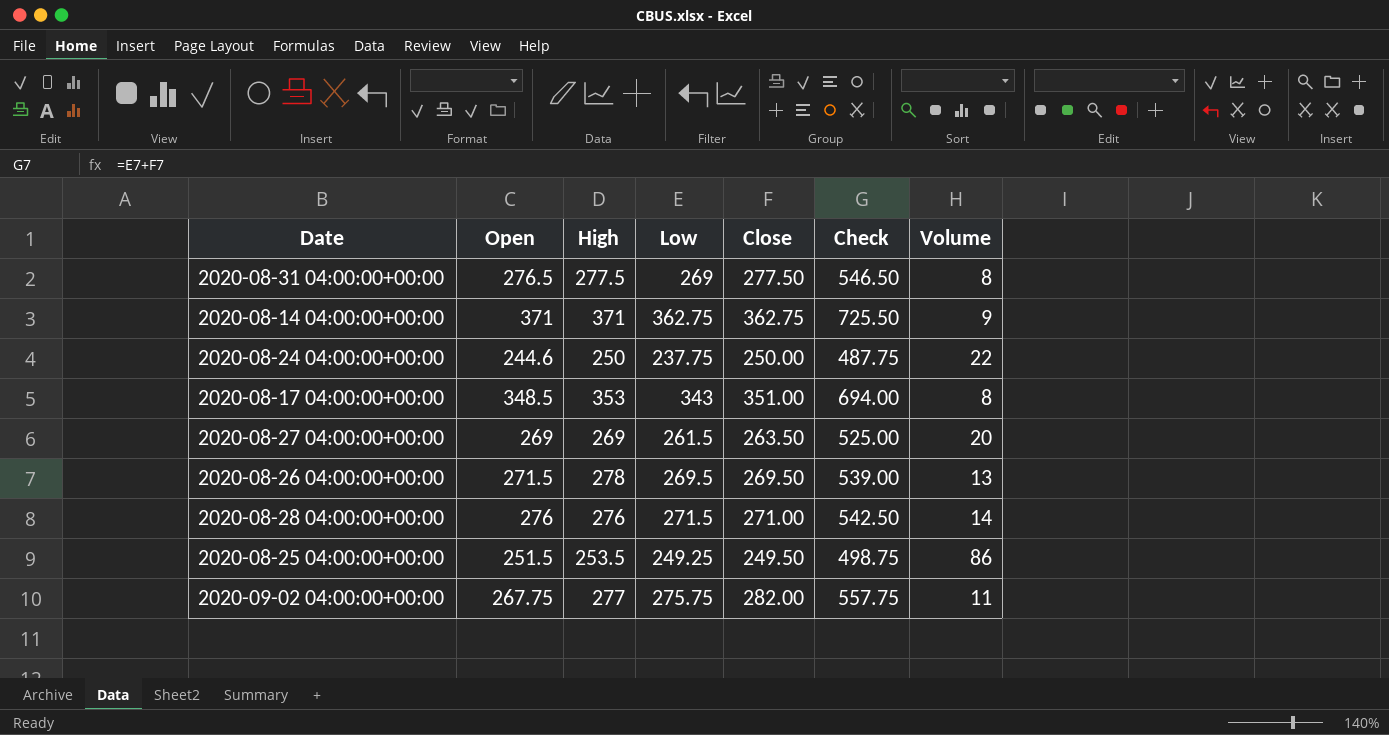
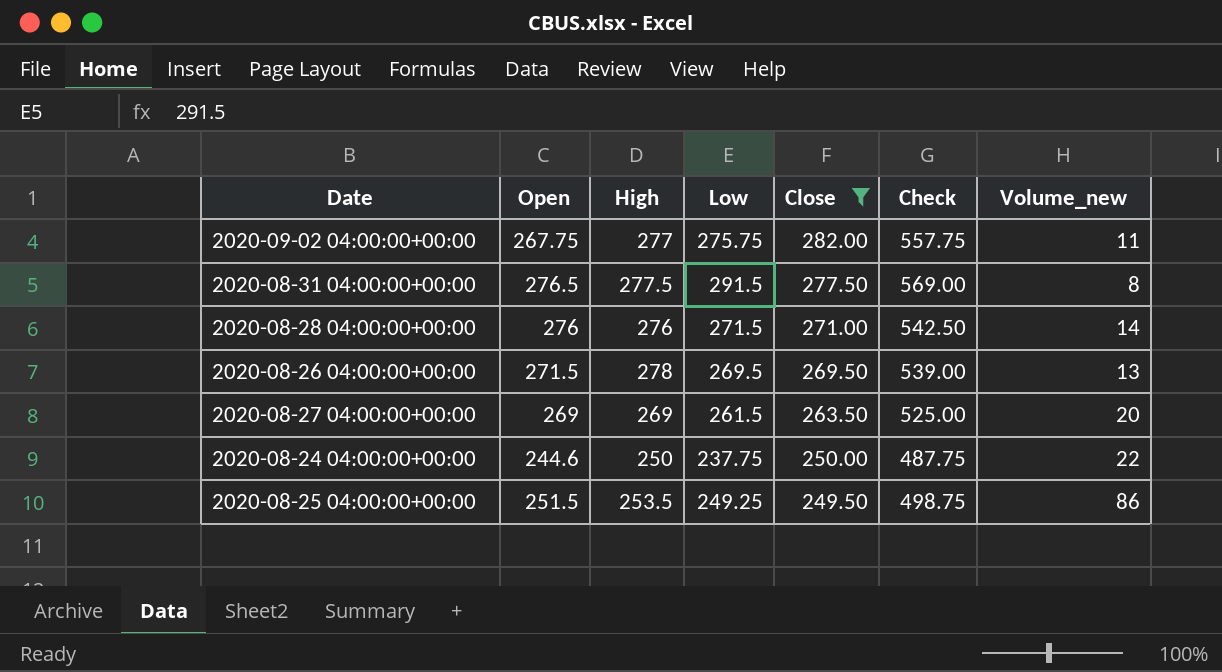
filter: none -> Close <= 282.00
row order: none -> Close descending
column name: Volume -> Volume_new
2020-08-31 04:00:00+00:00 | Low: 269 -> 291.5
2020-08-31 04:00:00+00:00 | Check: 546.50 -> 569.00

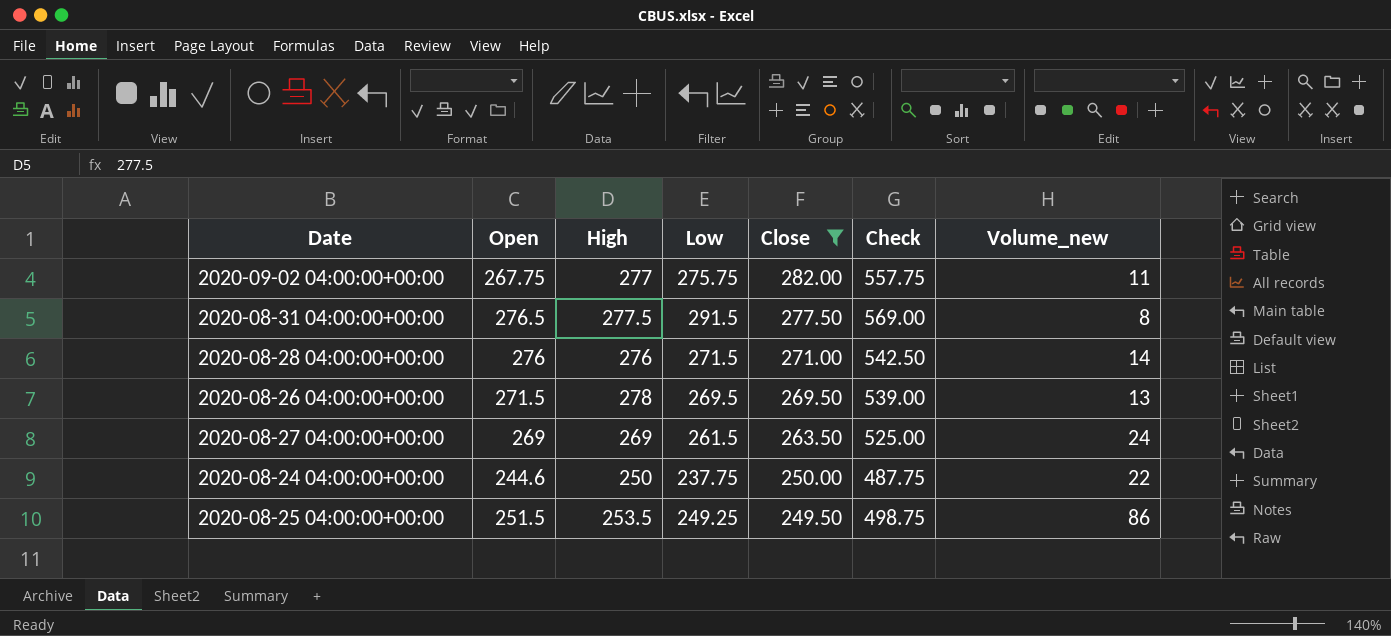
2020-08-27 04:00:00+00:00 | Volume_new: 20 -> 24

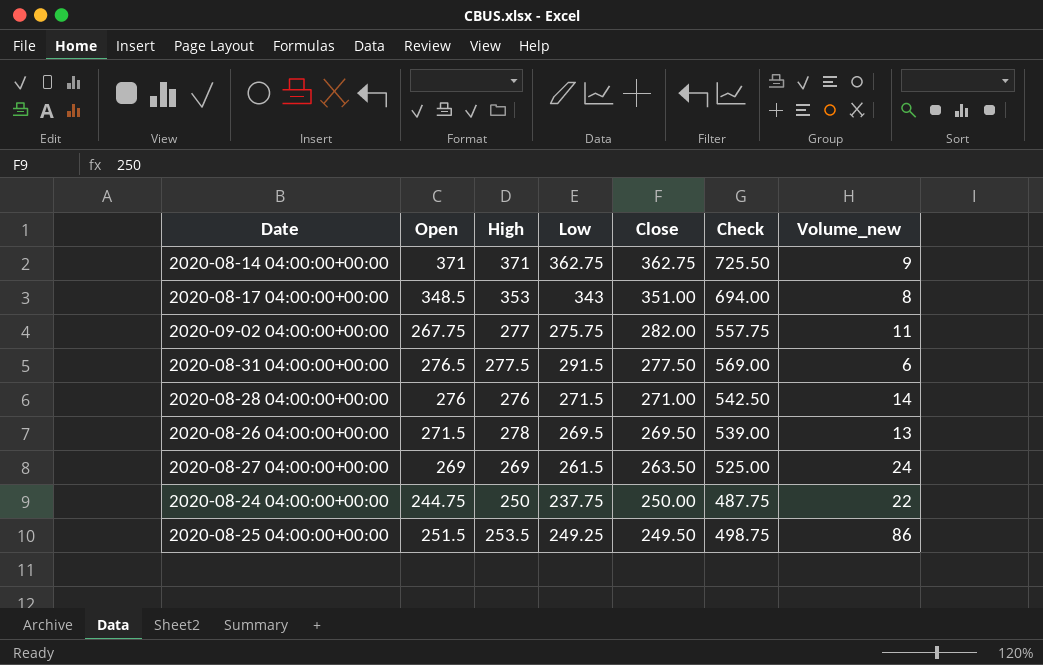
filter: Close <= 282.00 -> none
2020-08-31 04:00:00+00:00 | Volume_new: 8 -> 6
2020-08-24 04:00:00+00:00 | Open: 244.6 -> 244.75

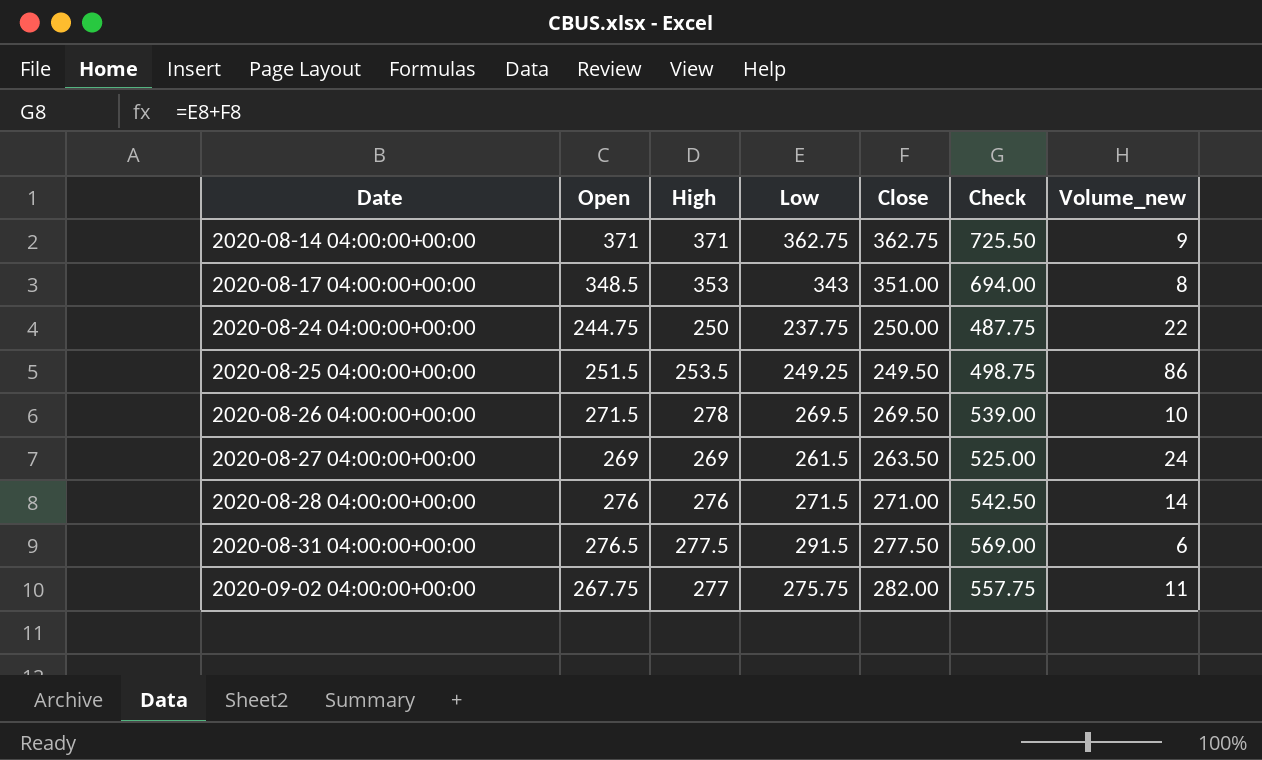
row order: Close descending -> Date ascending
2020-08-26 04:00:00+00:00 | Volume_new: 13 -> 10

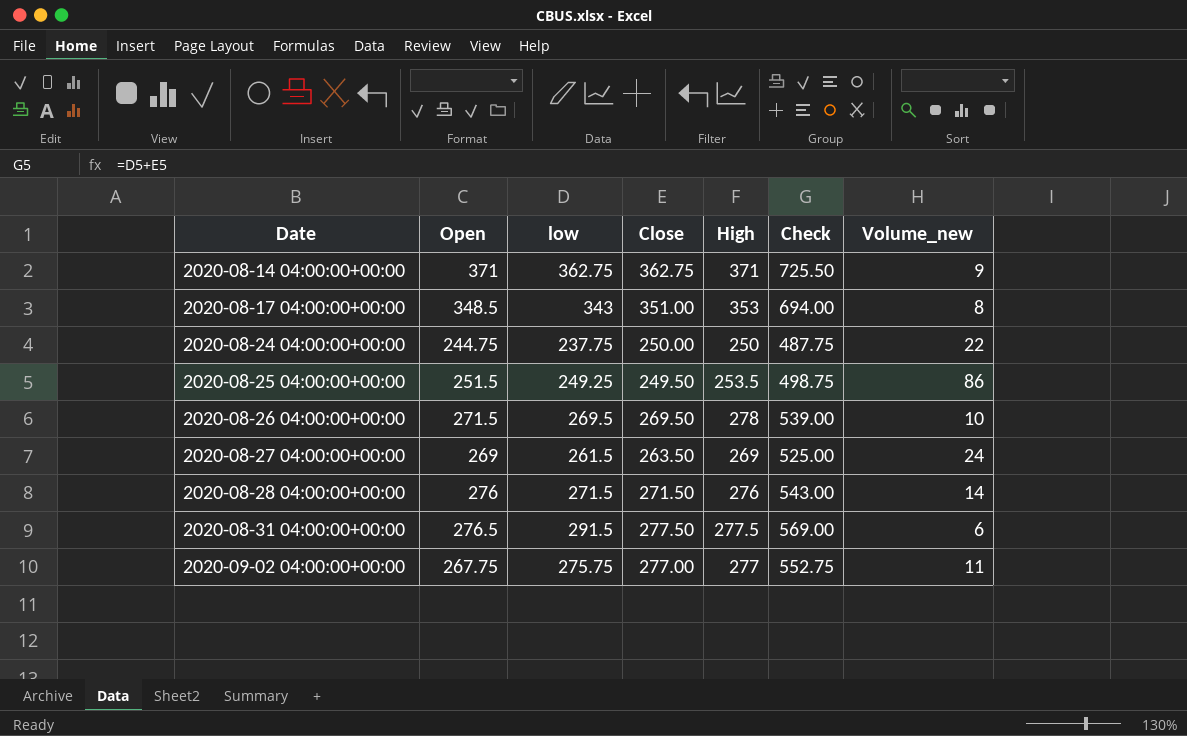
column name: Low -> low
column High | position: 3 -> 5
2020-08-28 04:00:00+00:00 | Close: 271.00 -> 271.50
2020-08-28 04:00:00+00:00 | Check: 542.50 -> 543.00
2020-09-02 04:00:00+00:00 | Close: 282.00 -> 277.00
2020-09-02 04:00:00+00:00 | Check: 557.75 -> 552.75

